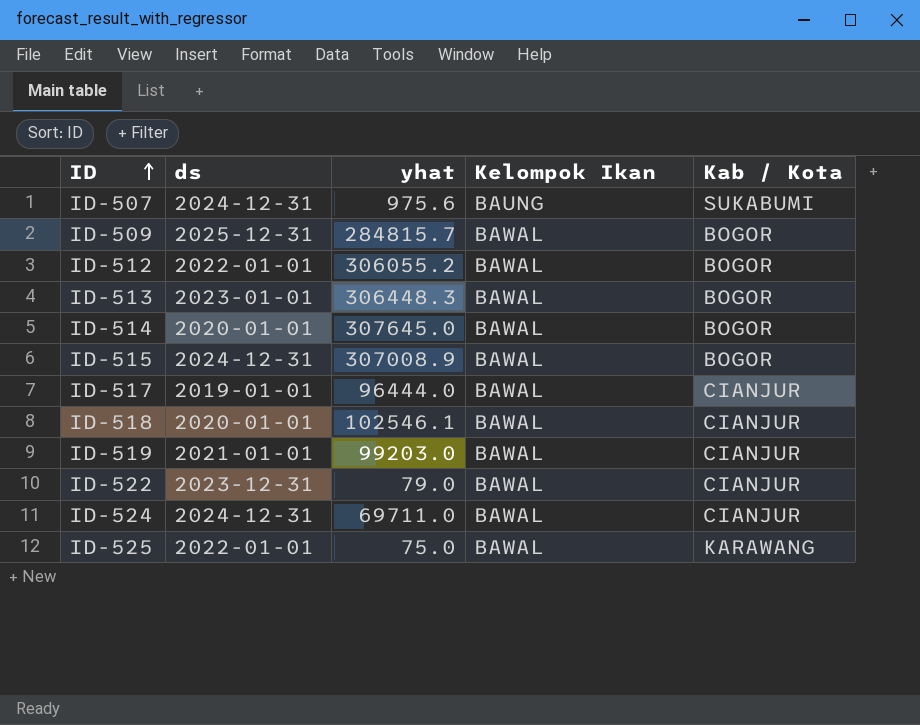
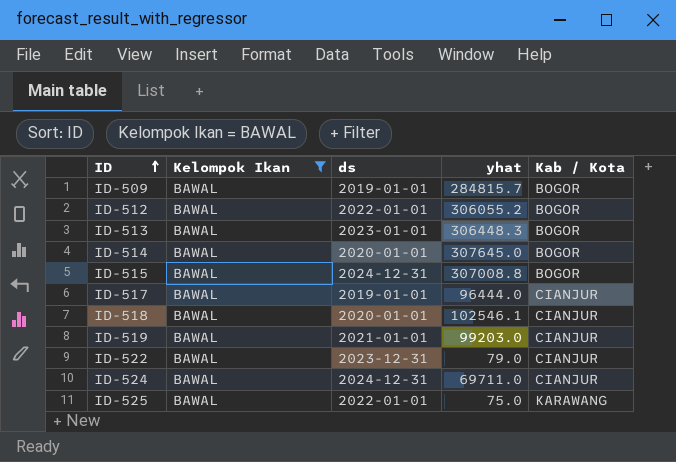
filter: none -> Kelompok Ikan = BAWAL
column Kelompok Ikan | position: 4 -> 2
ID-509 | ds: 2025-12-31 -> 2019-01-01
ID-515 | yhat: 307008.9 -> 307008.8

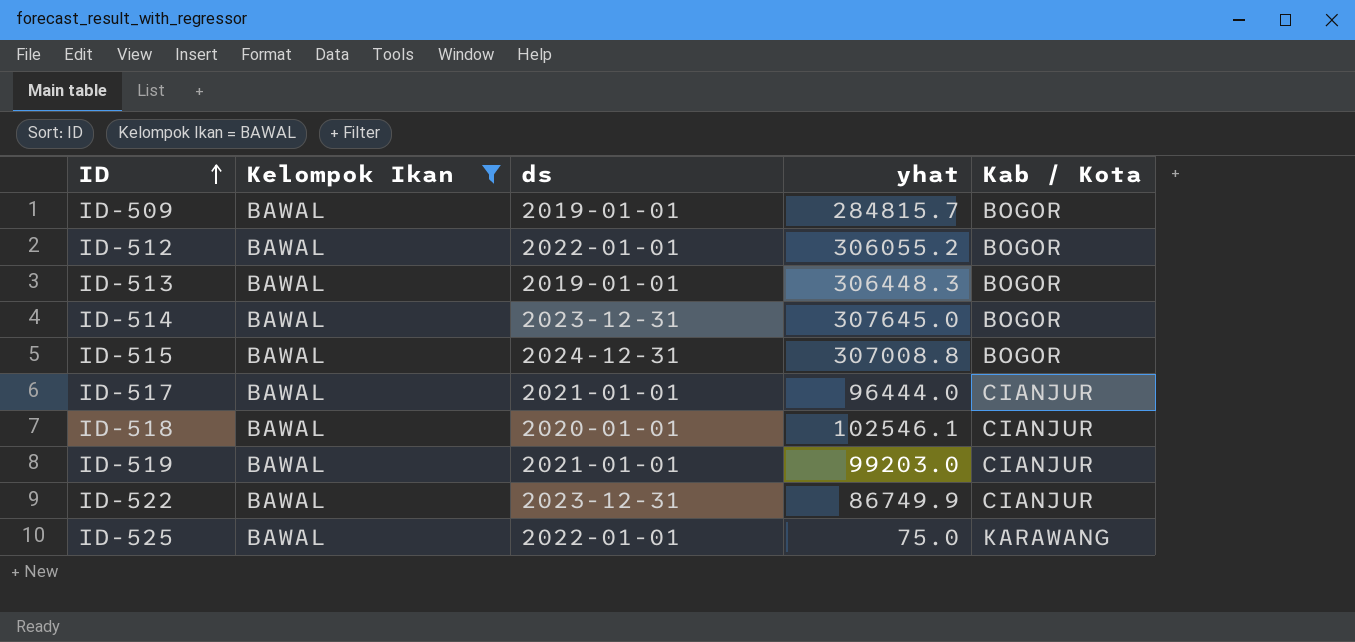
row ID-524: BAWAL | 2024-12-31 | 69711.0 | CIANJUR -> none
ID-513 | ds: 2023-01-01 -> 2019-01-01
ID-514 | ds: 2020-01-01 -> 2023-12-31
ID-517 | ds: 2019-01-01 -> 2021-01-01
ID-522 | yhat: 79.0 -> 86749.9

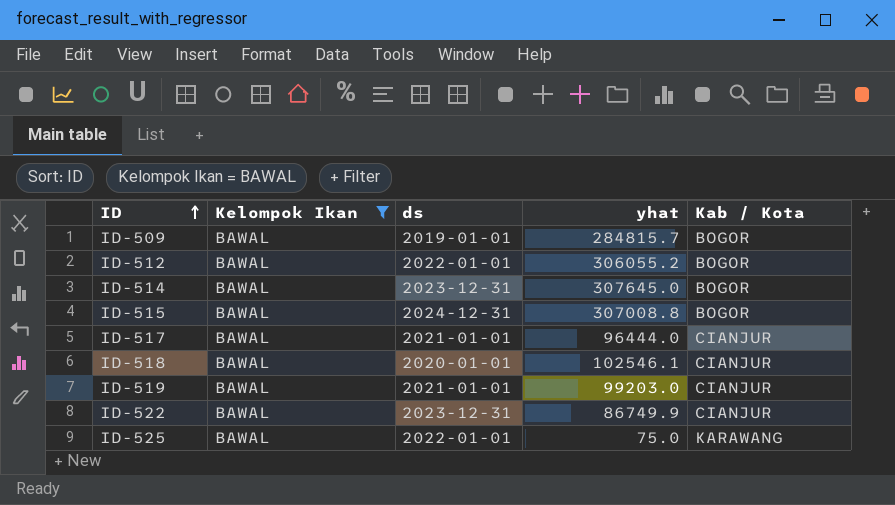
row ID-513: BAWAL | 2019-01-01 | 306448.3 | BOGOR -> none

